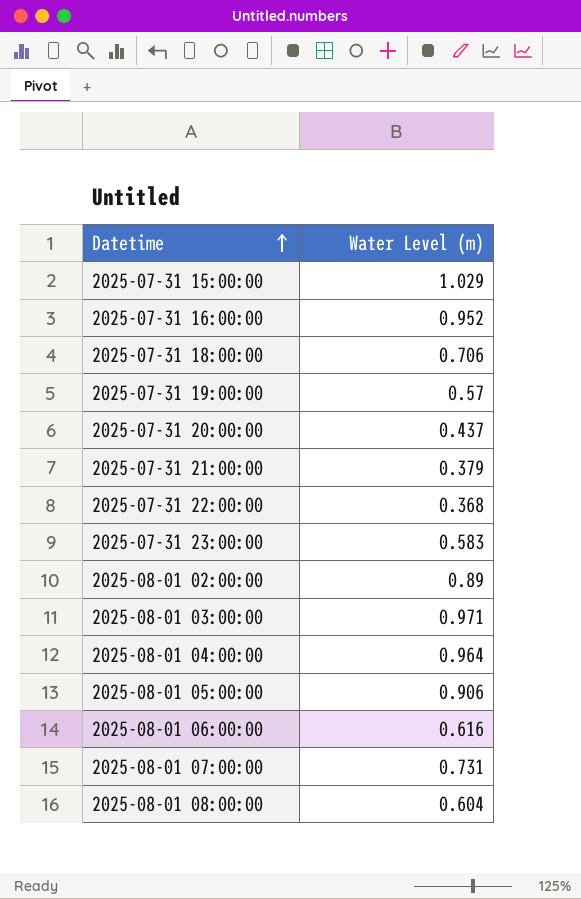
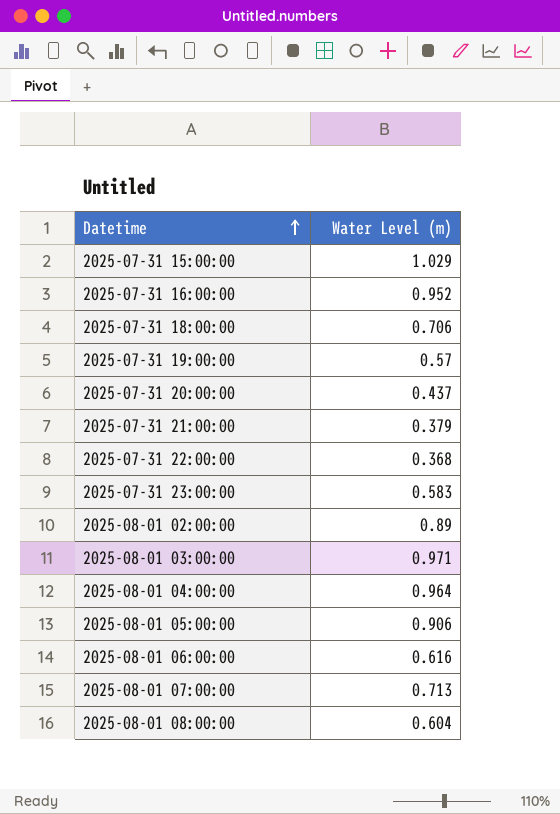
2025-08-01 07:00:00 | Water Level (m): 0.731 -> 0.713

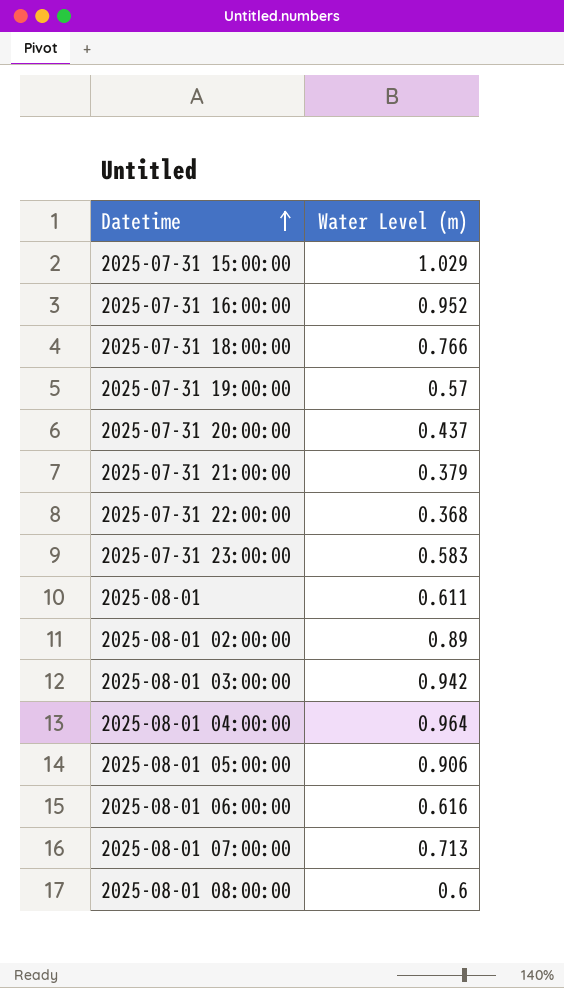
2025-07-31 18:00:00 | Water Level (m): 0.706 -> 0.766
row 2025-08-01: none -> 0.611
2025-08-01 03:00:00 | Water Level (m): 0.971 -> 0.942
2025-08-01 08:00:00 | Water Level (m): 0.604 -> 0.6

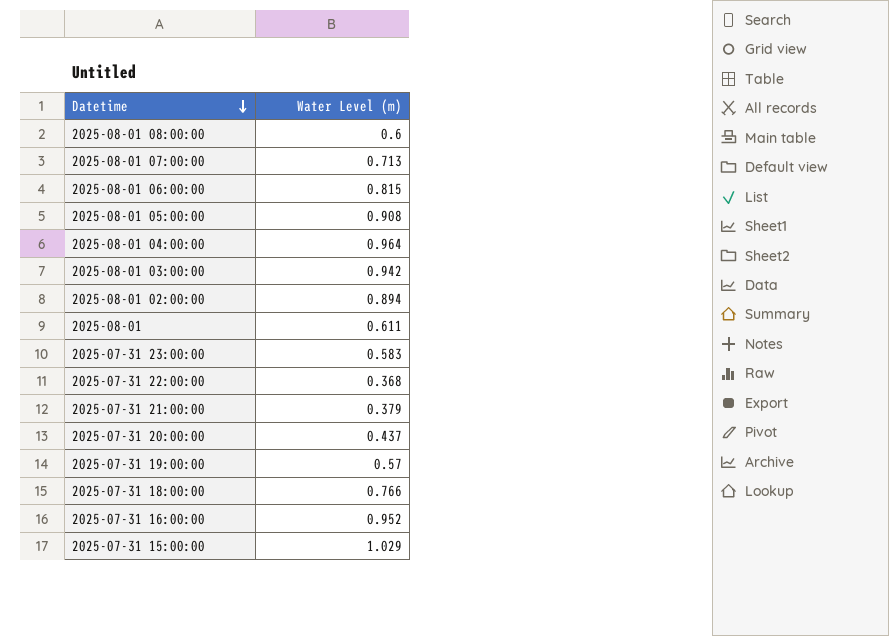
row order: Datetime ascending -> Datetime descending
2025-08-01 06:00:00 | Water Level (m): 0.616 -> 0.815
2025-08-01 05:00:00 | Water Level (m): 0.906 -> 0.908
2025-08-01 02:00:00 | Water Level (m): 0.89 -> 0.894

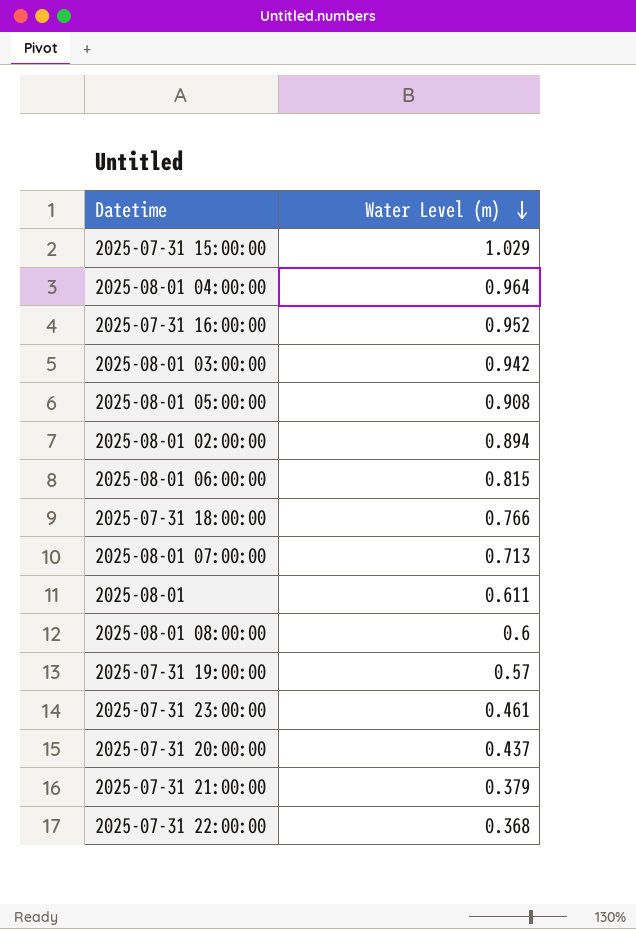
row order: Datetime descending -> Water Level (m) descending
2025-07-31 23:00:00 | Water Level (m): 0.583 -> 0.461

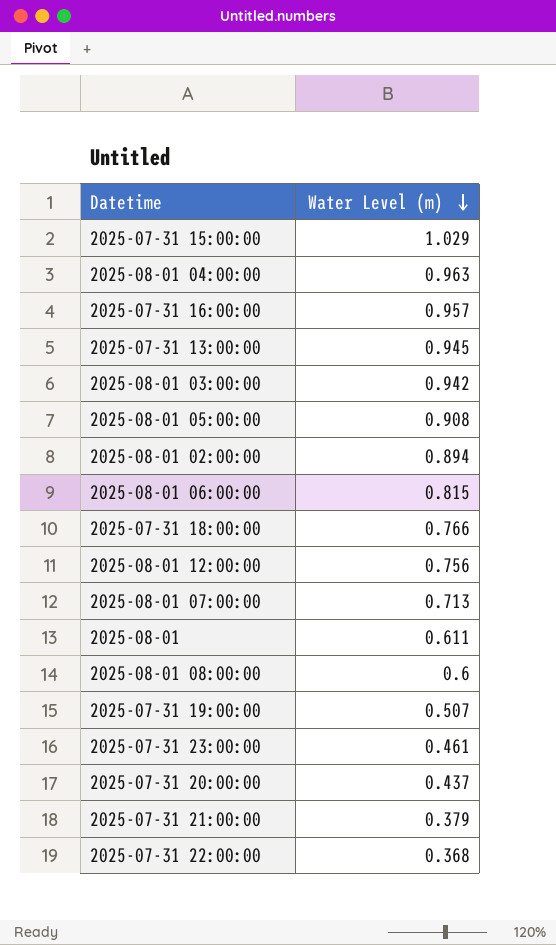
2025-08-01 04:00:00 | Water Level (m): 0.964 -> 0.963
2025-07-31 16:00:00 | Water Level (m): 0.952 -> 0.957
row 2025-07-31 13:00:00: none -> 0.945
row 2025-08-01 12:00:00: none -> 0.756
2025-07-31 19:00:00 | Water Level (m): 0.57 -> 0.507

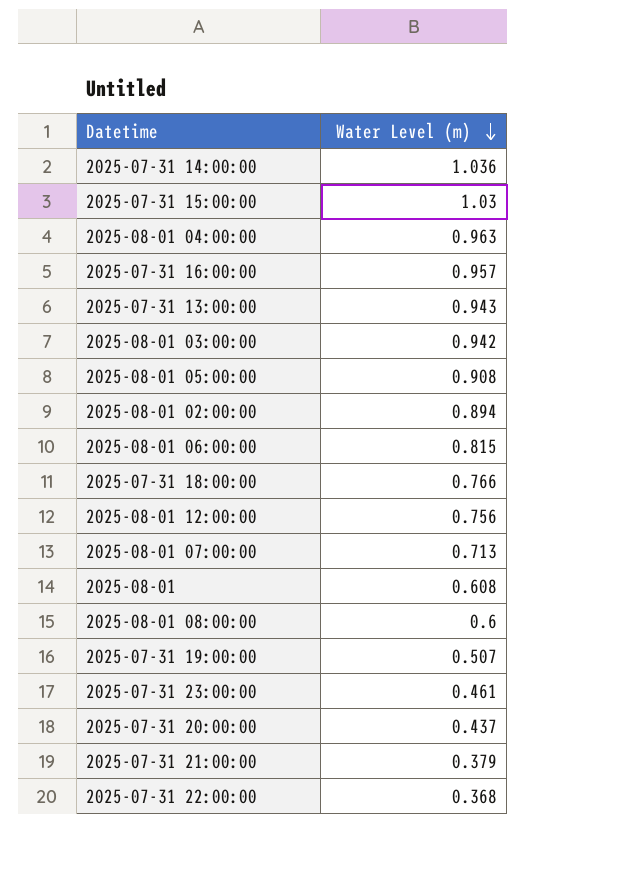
row 2025-07-31 14:00:00: none -> 1.036
2025-07-31 15:00:00 | Water Level (m): 1.029 -> 1.03
2025-07-31 13:00:00 | Water Level (m): 0.945 -> 0.943
2025-08-01 | Water Level (m): 0.611 -> 0.608

